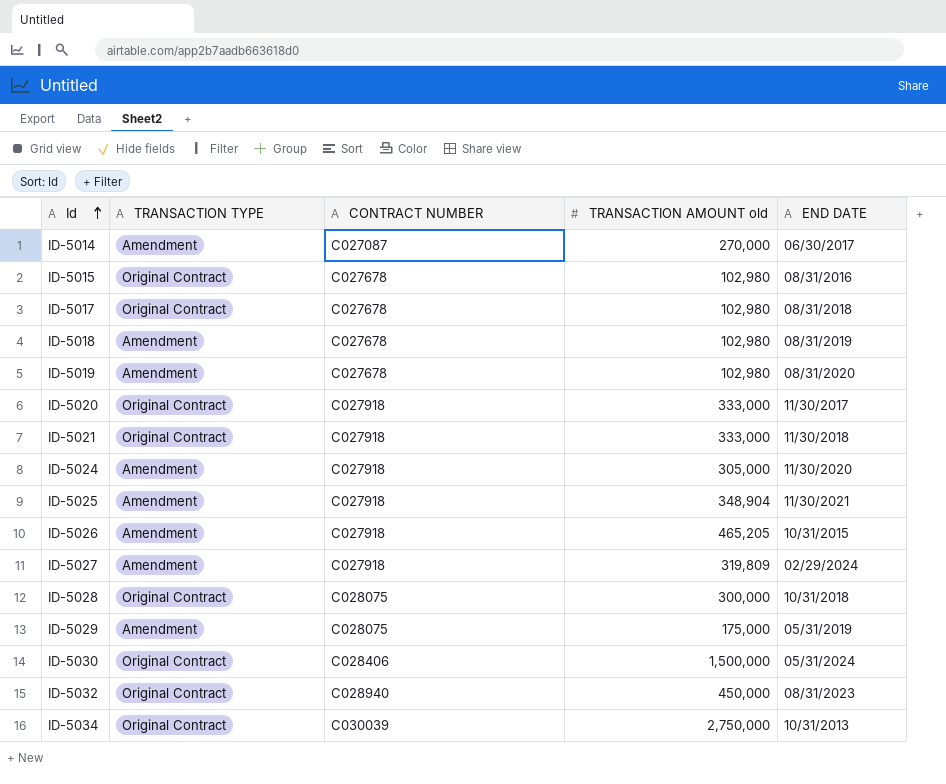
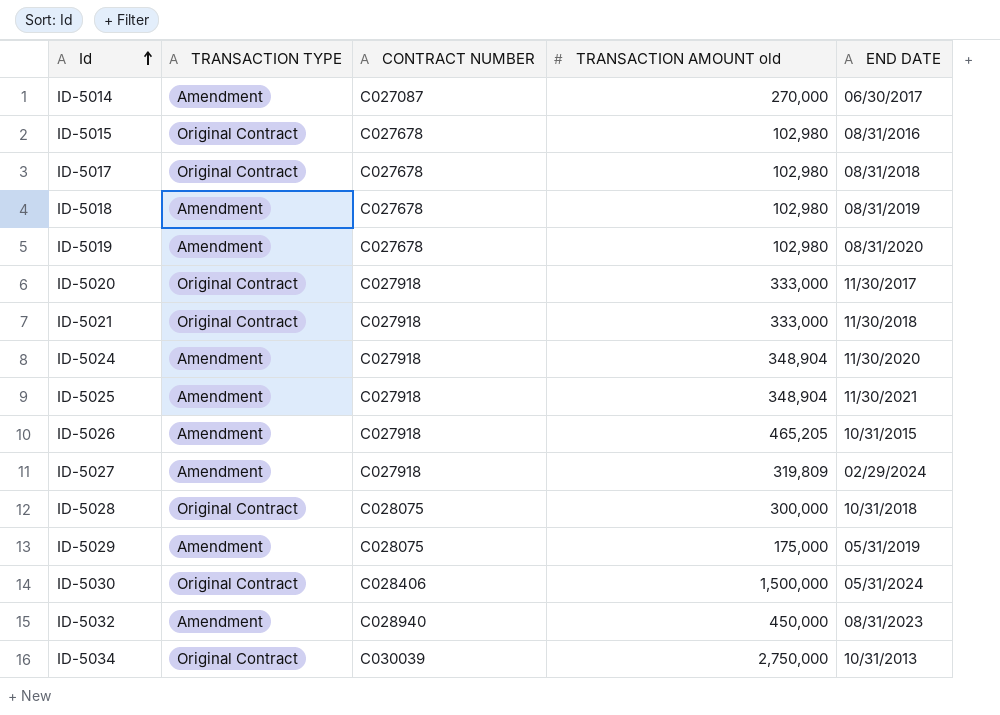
ID-5024 | TRANSACTION AMOUNT old: 305,000 -> 348,904
ID-5032 | TRANSACTION TYPE: Original Contract -> Amendment

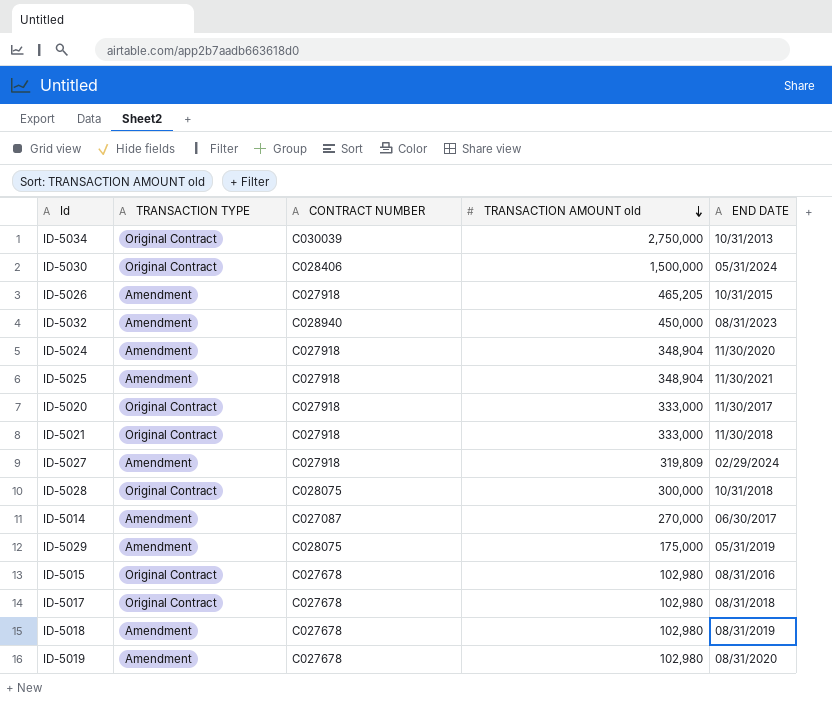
row order: Id ascending -> TRANSACTION AMOUNT old descending

